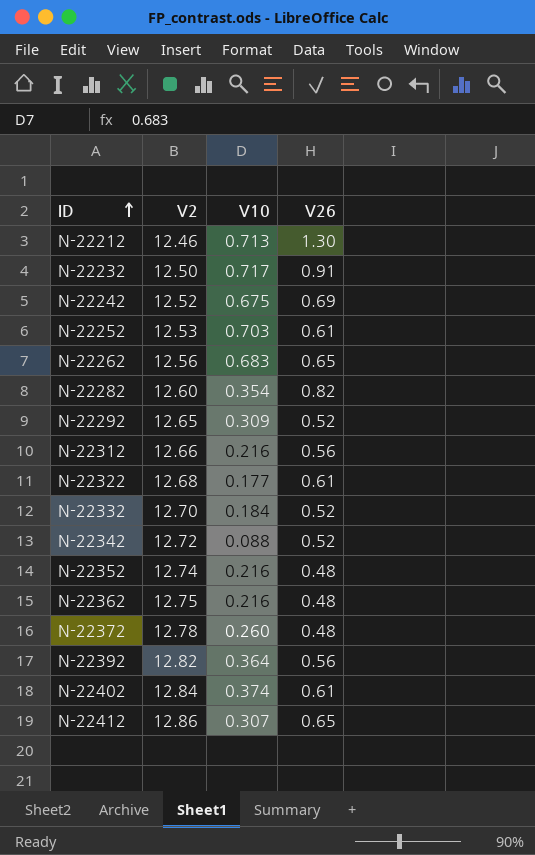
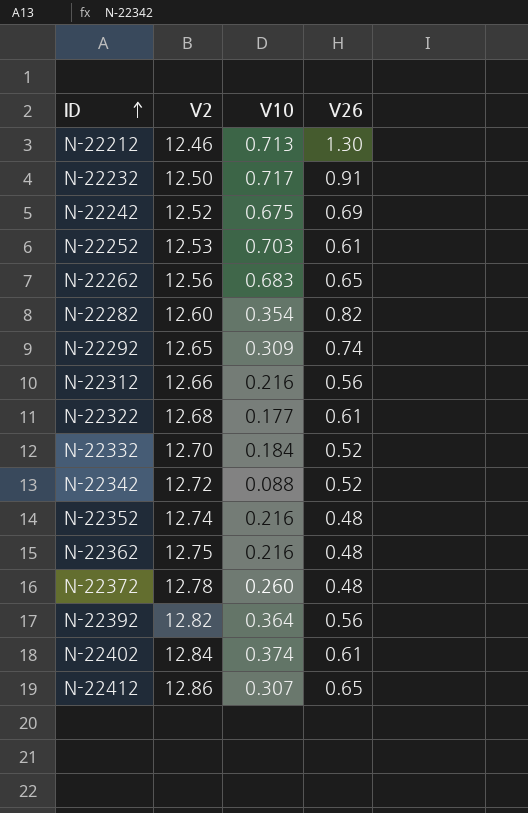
N-22292 | V26: 0.52 -> 0.74

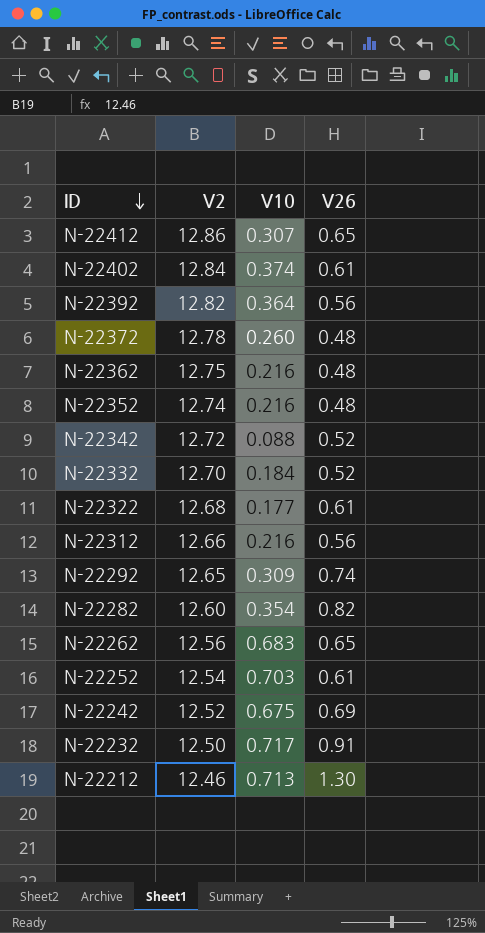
row order: ID ascending -> ID descending
N-22252 | V2: 12.53 -> 12.54

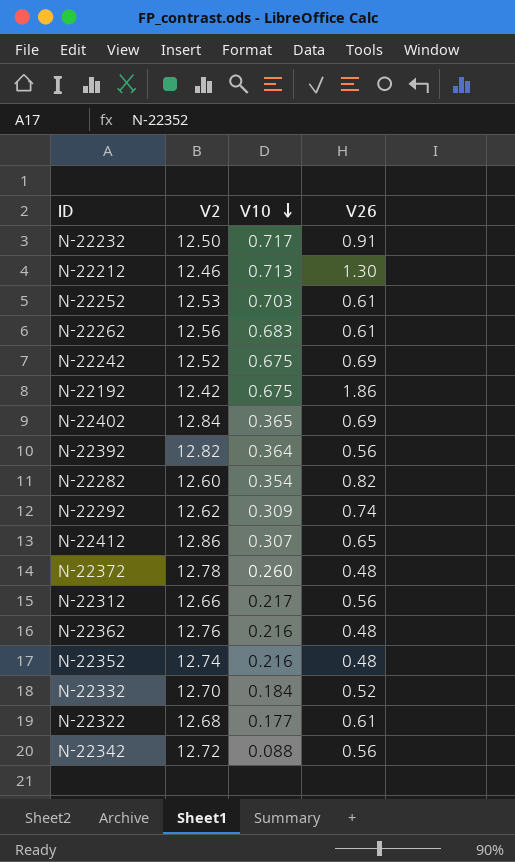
row order: ID descending -> V10 descending
N-22252 | V2: 12.54 -> 12.53
N-22262 | V26: 0.65 -> 0.61
row N-22192: none -> 12.42 | 0.675 | 1.86
N-22402 | V10: 0.374 -> 0.365
N-22402 | V26: 0.61 -> 0.69
N-22292 | V2: 12.65 -> 12.62
N-22312 | V10: 0.216 -> 0.217
N-22362 | V2: 12.75 -> 12.76
N-22342 | V26: 0.52 -> 0.56

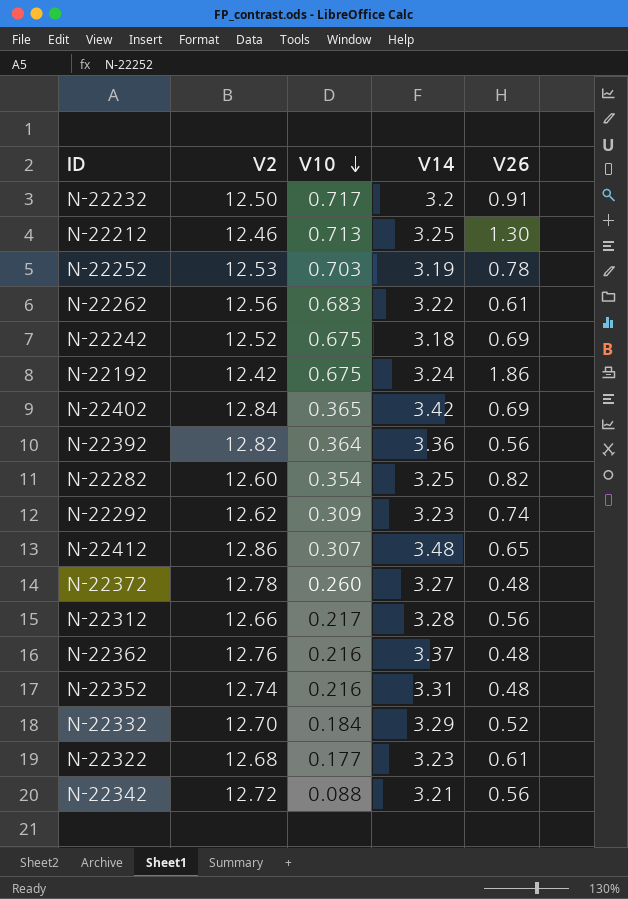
column V14 | position: none -> 4
N-22252 | V26: 0.61 -> 0.78

